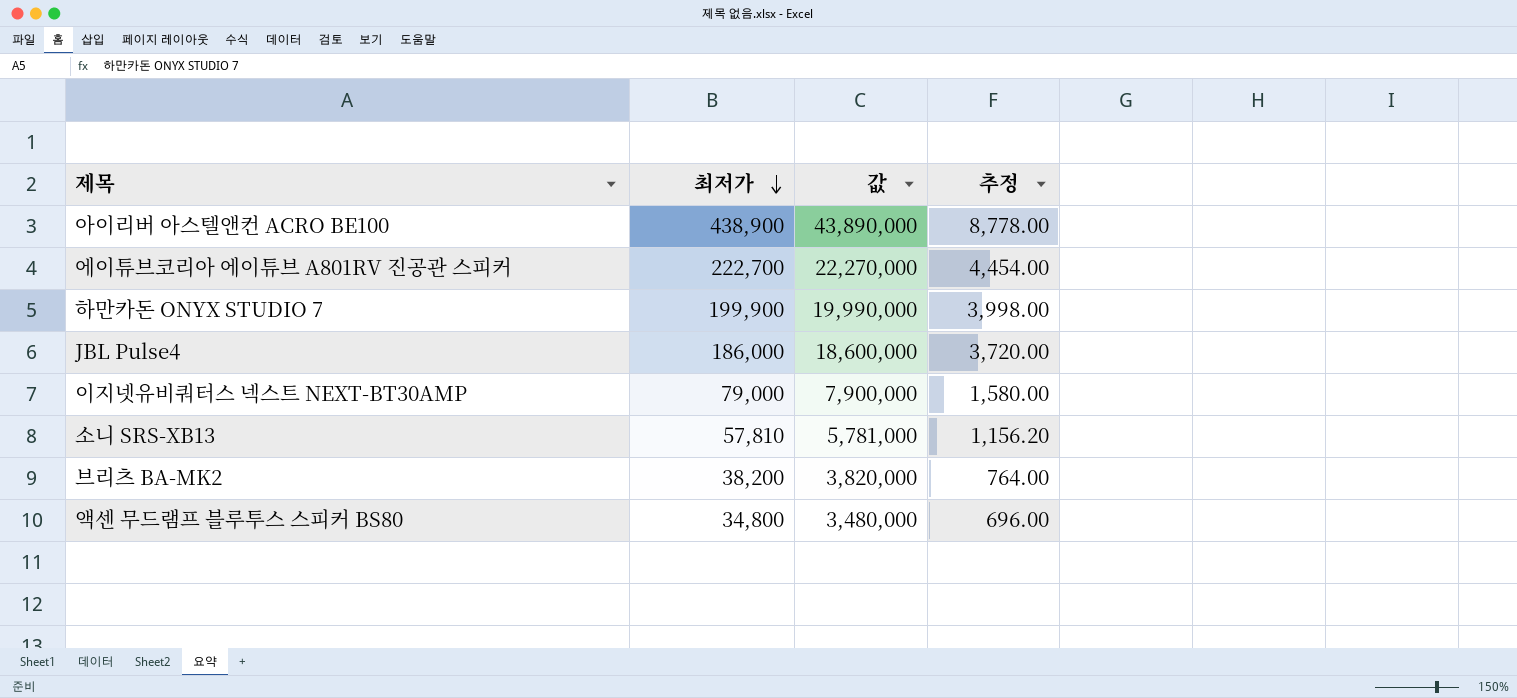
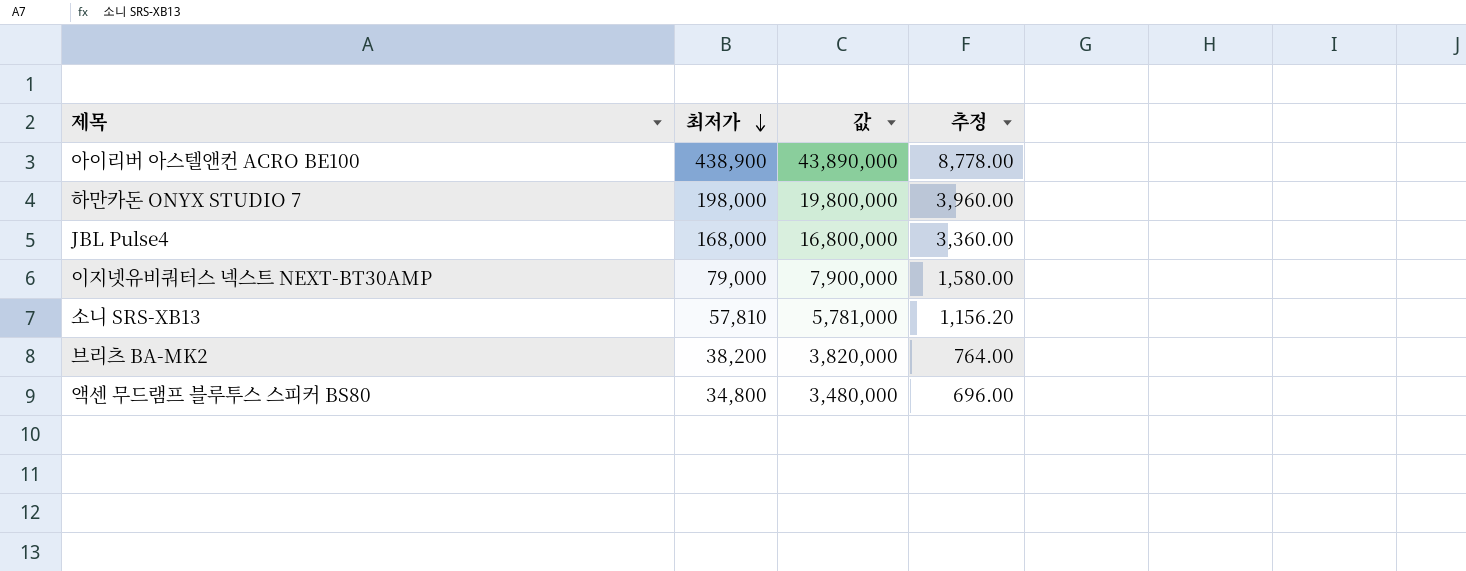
row 에이튜브코리아 에이튜브 A801RV 진공관 스피커: 222,700 | 22,270,000 | 4,454.00 -> none
하만카돈 ONYX STUDIO 7 | 최저가: 199,900 -> 198,000
하만카돈 ONYX STUDIO 7 | 값: 19,990,000 -> 19,800,000
하만카돈 ONYX STUDIO 7 | 추정: 3,998.00 -> 3,960.00
JBL Pulse4 | 최저가: 186,000 -> 168,000
JBL Pulse4 | 값: 18,600,000 -> 16,800,000
JBL Pulse4 | 추정: 3,720.00 -> 3,360.00

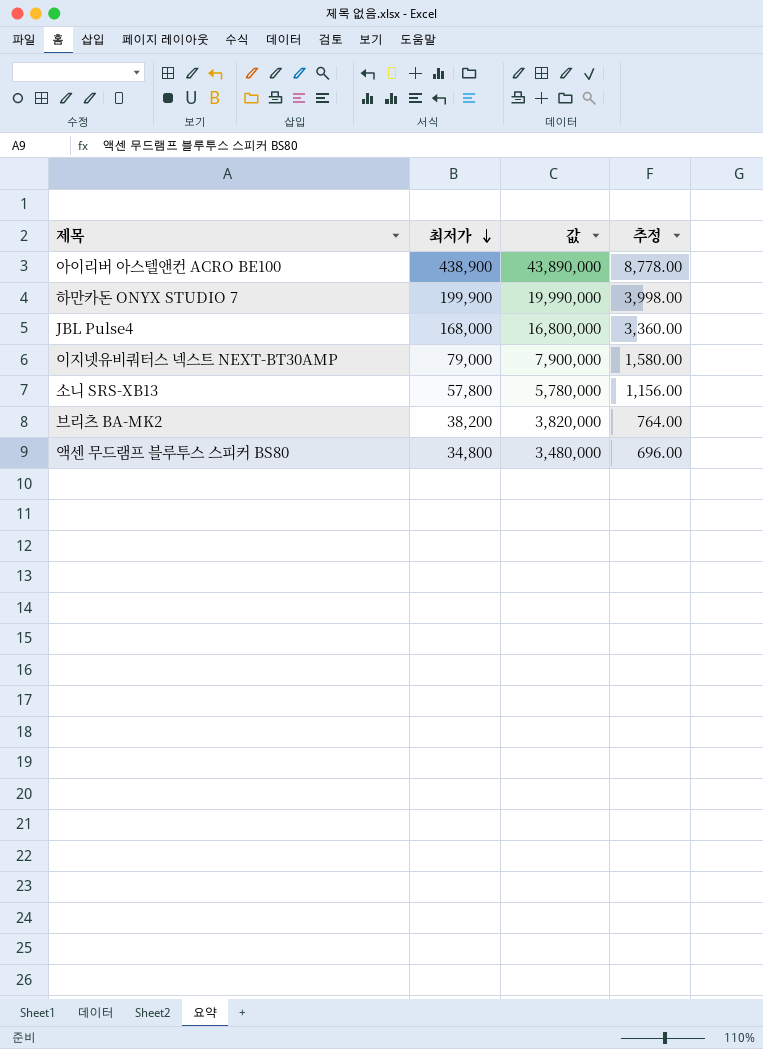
하만카돈 ONYX STUDIO 7 | 최저가: 198,000 -> 199,900
하만카돈 ONYX STUDIO 7 | 값: 19,800,000 -> 19,990,000
하만카돈 ONYX STUDIO 7 | 추정: 3,960.00 -> 3,998.00
소니 SRS-XB13 | 최저가: 57,810 -> 57,800
소니 SRS-XB13 | 값: 5,781,000 -> 5,780,000
소니 SRS-XB13 | 추정: 1,156.20 -> 1,156.00

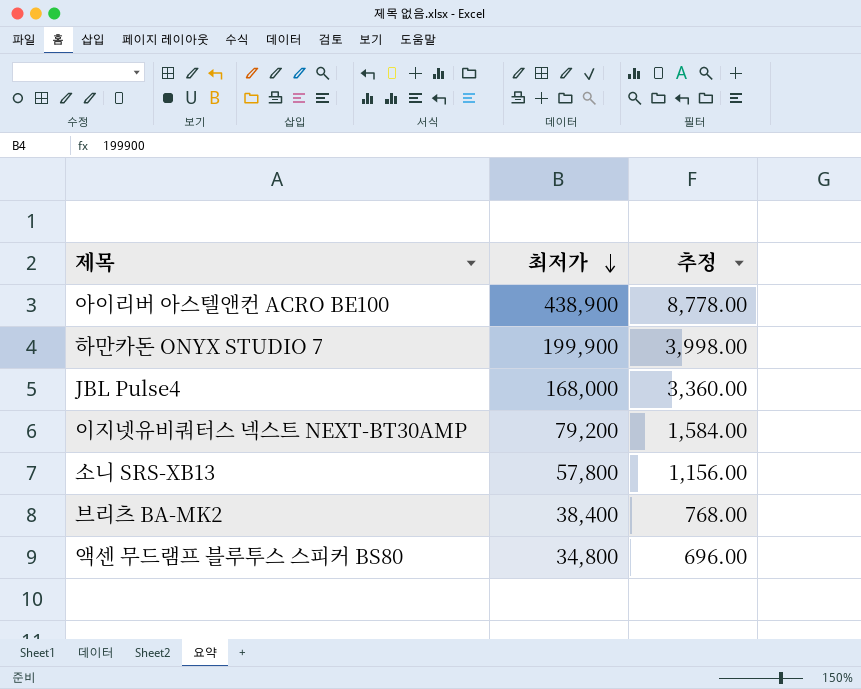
column 값 | formula: [최저가] * 100 -> none
이지넷유비쿼터스 넥스트 NEXT-BT30AMP | 최저가: 79,000 -> 79,200
이지넷유비쿼터스 넥스트 NEXT-BT30AMP | 추정: 1,580.00 -> 1,584.00
브리츠 BA-MK2 | 최저가: 38,200 -> 38,400
브리츠 BA-MK2 | 추정: 764.00 -> 768.00

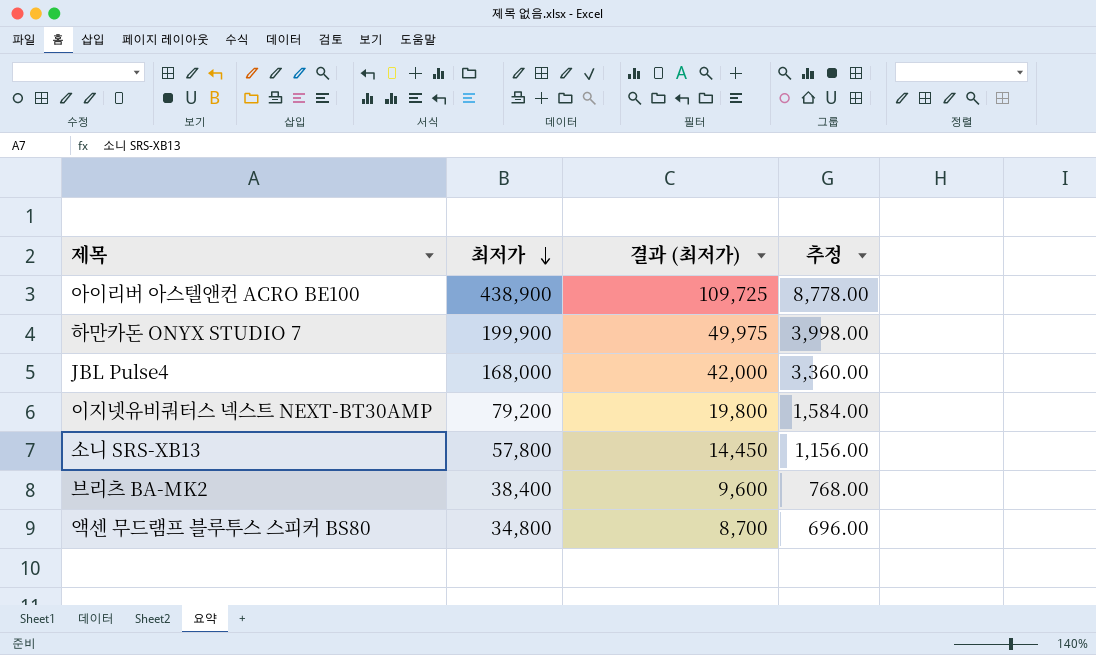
column 결과 (최저가) | formula: none -> [최저가] * 0.25

